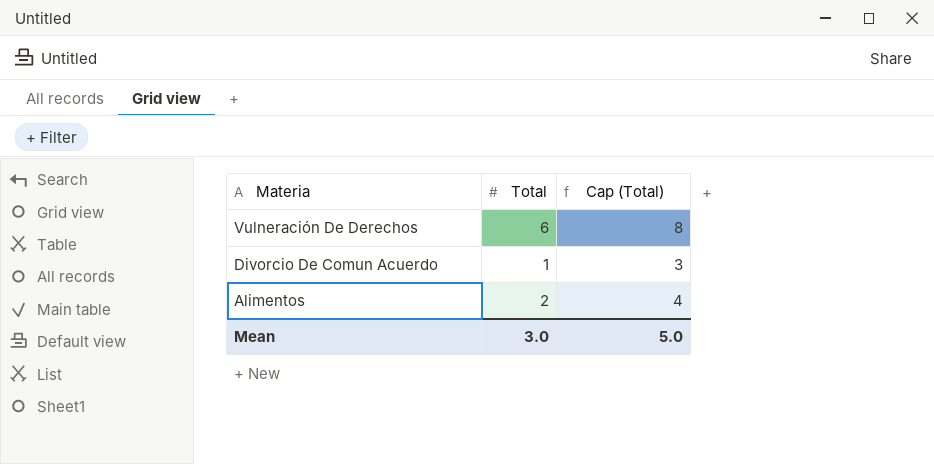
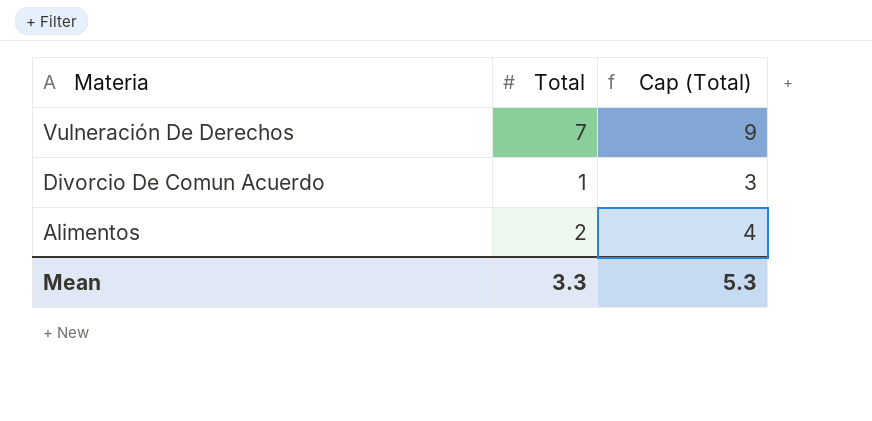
Vulneración De Derechos | Total: 6 -> 7
Vulneración De Derechos | Cap (Total): 8 -> 9
Mean | Total: 3.0 -> 3.3
Mean | Cap (Total): 5.0 -> 5.3

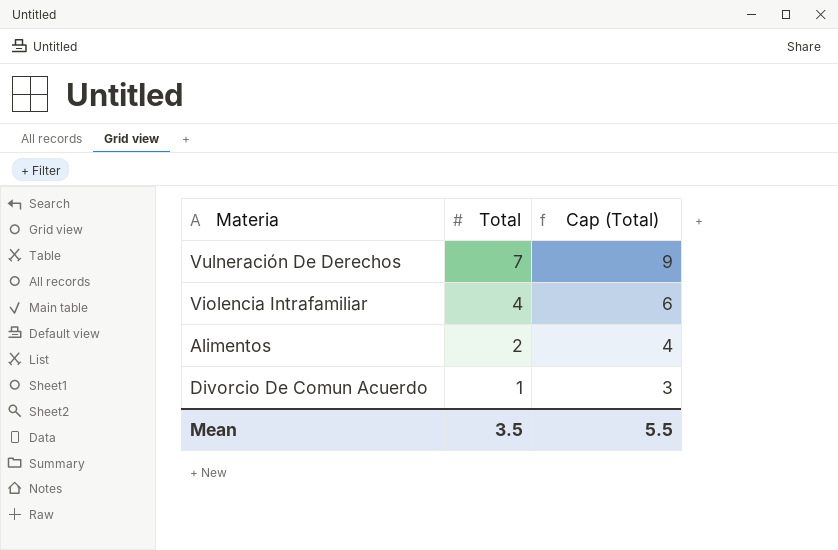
row order: Materia descending -> Total descending
row Violencia Intrafamiliar: none -> 4 | 6
Mean | Total: 3.3 -> 3.5
Mean | Cap (Total): 5.3 -> 5.5

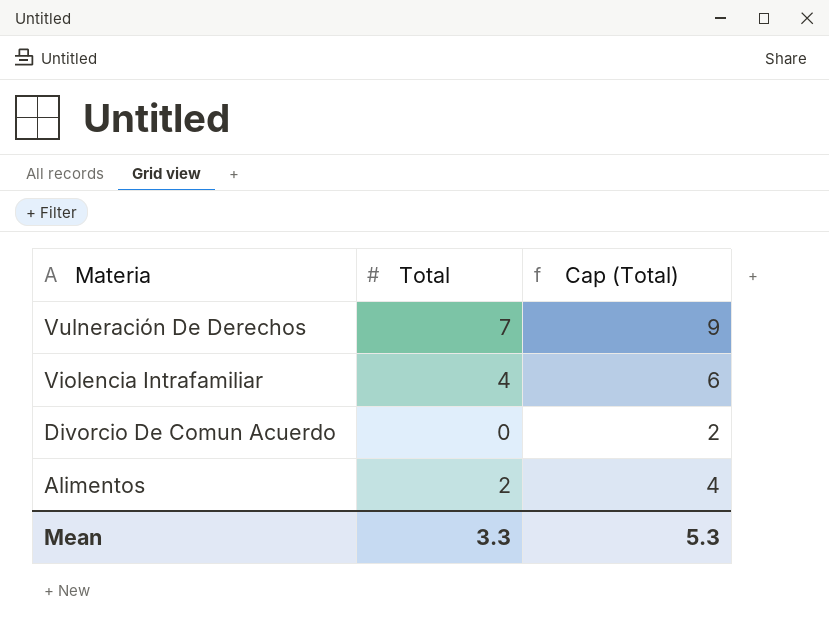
row order: Total descending -> Materia descending
Divorcio De Comun Acuerdo | Total: 1 -> 0
Divorcio De Comun Acuerdo | Cap (Total): 3 -> 2
Mean | Total: 3.5 -> 3.3
Mean | Cap (Total): 5.5 -> 5.3

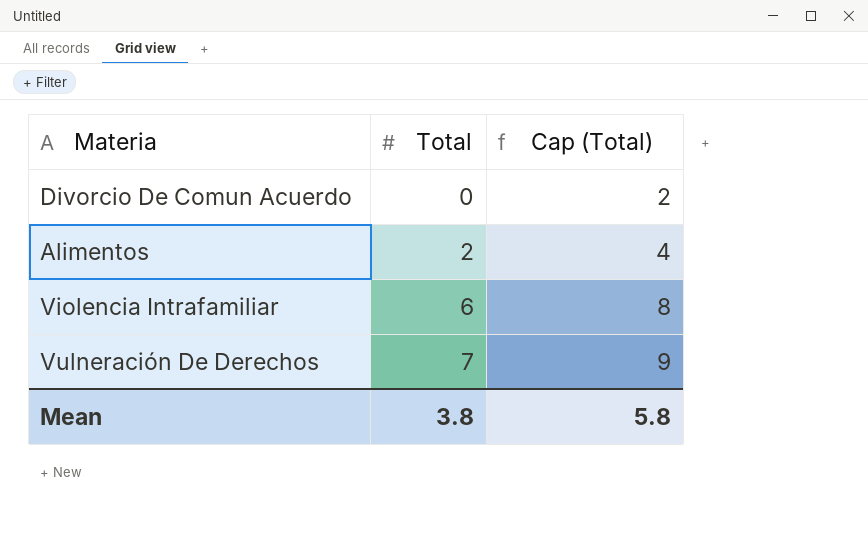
row order: Materia descending -> Total ascending
Violencia Intrafamiliar | Total: 4 -> 6
Violencia Intrafamiliar | Cap (Total): 6 -> 8
Mean | Total: 3.3 -> 3.8
Mean | Cap (Total): 5.3 -> 5.8

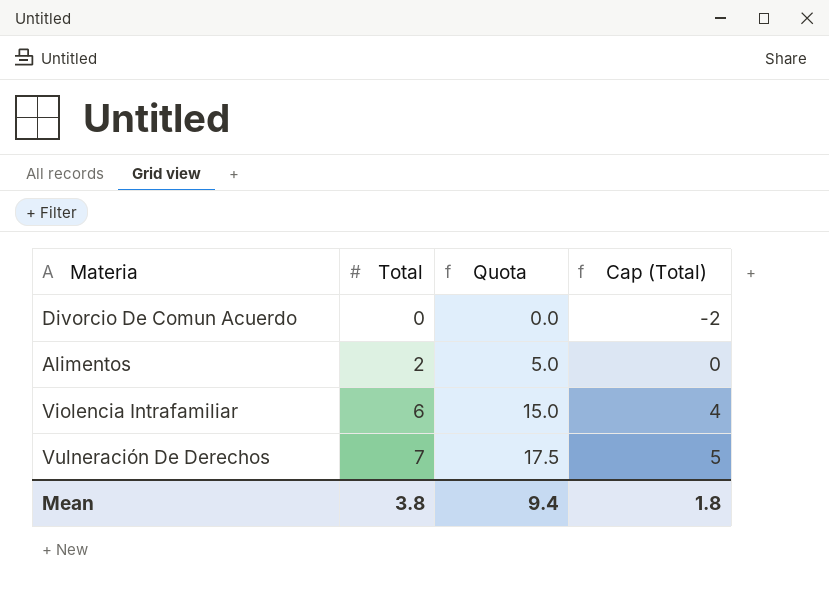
column Quota | formula: none -> [Total] * 2.5
column Cap (Total) | formula: [Total] + 2 -> [Total] - 2
Mean | Cap (Total): 5.8 -> 1.8

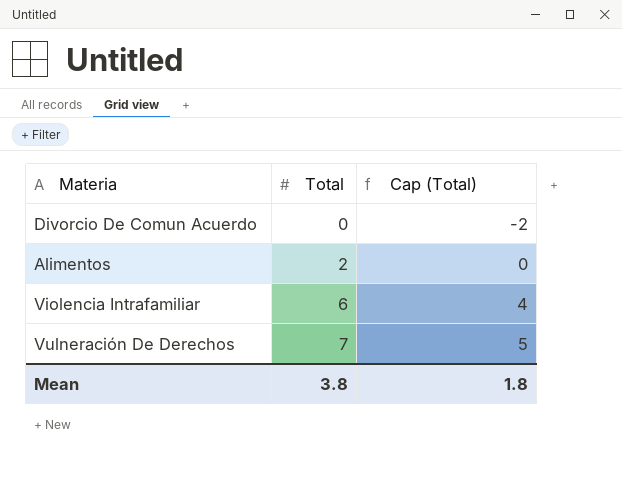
column Quota | formula: [Total] * 2.5 -> none

